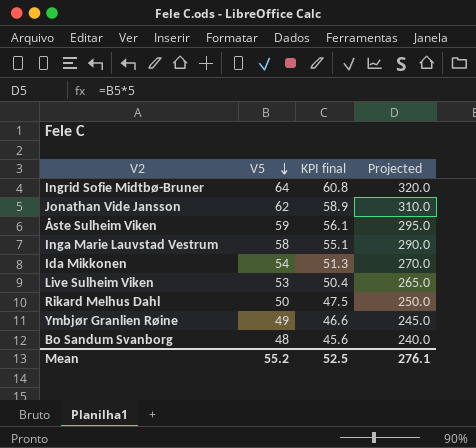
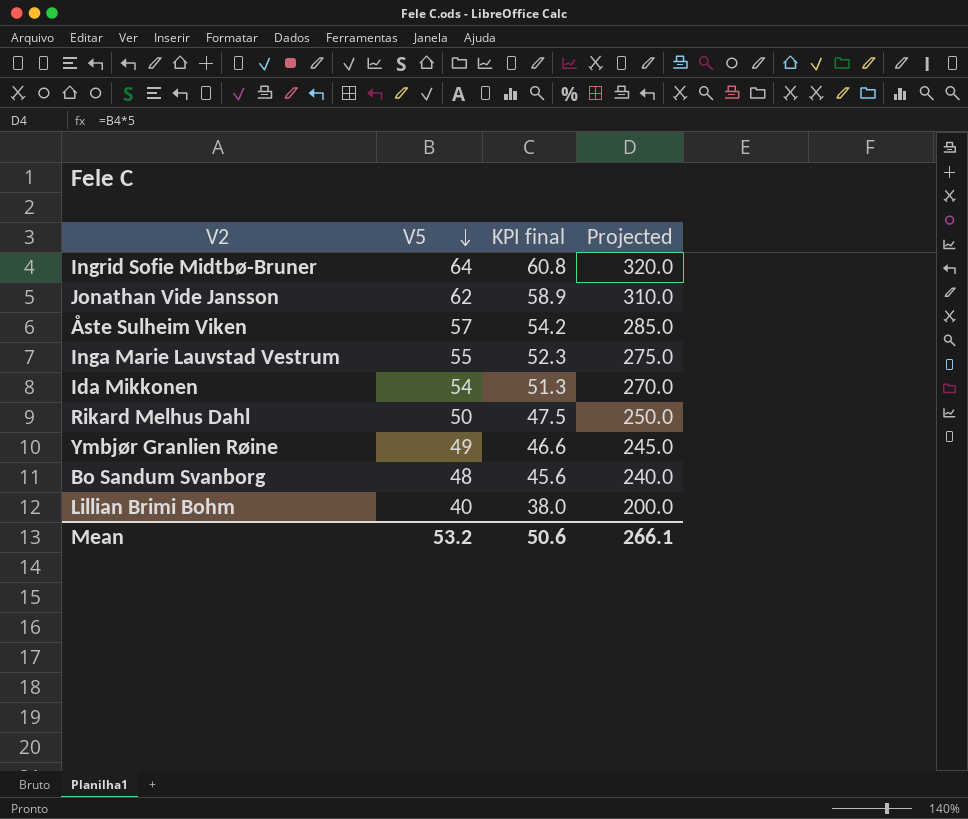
row Live Sulheim Viken: 53 | 50.4 | 265.0 -> none
Åste Sulheim Viken | V5: 59 -> 57
Åste Sulheim Viken | KPI final: 56.1 -> 54.2
Åste Sulheim Viken | Projected: 295.0 -> 285.0
Inga Marie Lauvstad Vestrum | V5: 58 -> 55
Inga Marie Lauvstad Vestrum | KPI final: 55.1 -> 52.3
Inga Marie Lauvstad Vestrum | Projected: 290.0 -> 275.0
row Lillian Brimi Bohm: none -> 40 | 38.0 | 200.0
Mean | V5: 55.2 -> 53.2
Mean | KPI final: 52.5 -> 50.6
Mean | Projected: 276.1 -> 266.1

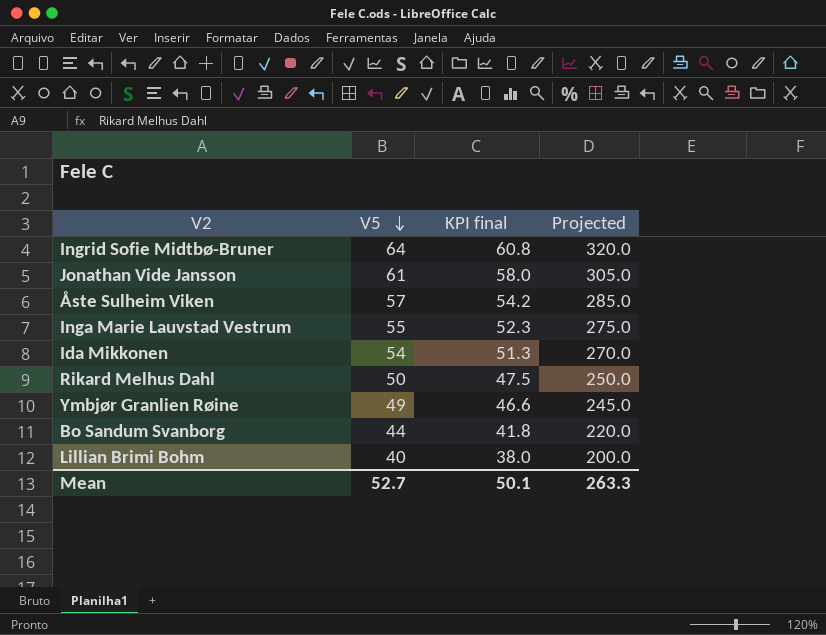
Jonathan Vide Jansson | V5: 62 -> 61
Jonathan Vide Jansson | KPI final: 58.9 -> 58.0
Jonathan Vide Jansson | Projected: 310.0 -> 305.0
Bo Sandum Svanborg | V5: 48 -> 44
Bo Sandum Svanborg | KPI final: 45.6 -> 41.8
Bo Sandum Svanborg | Projected: 240.0 -> 220.0
Mean | V5: 53.2 -> 52.7
Mean | KPI final: 50.6 -> 50.1
Mean | Projected: 266.1 -> 263.3

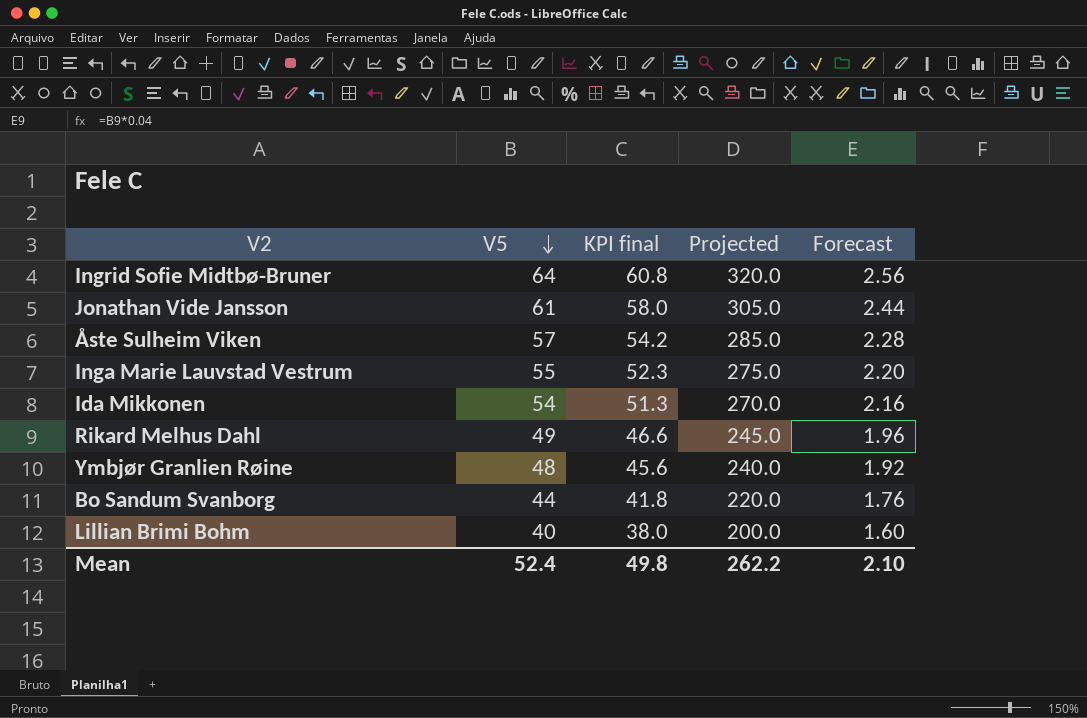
column Forecast | formula: none -> [V5] * 0.04
Rikard Melhus Dahl | V5: 50 -> 49
Rikard Melhus Dahl | KPI final: 47.5 -> 46.6
Rikard Melhus Dahl | Projected: 250.0 -> 245.0
Ymbjør Granlien Røine | V5: 49 -> 48
Ymbjør Granlien Røine | KPI final: 46.6 -> 45.6
Ymbjør Granlien Røine | Projected: 245.0 -> 240.0
Mean | V5: 52.7 -> 52.4
Mean | KPI final: 50.1 -> 49.8
Mean | Projected: 263.3 -> 262.2

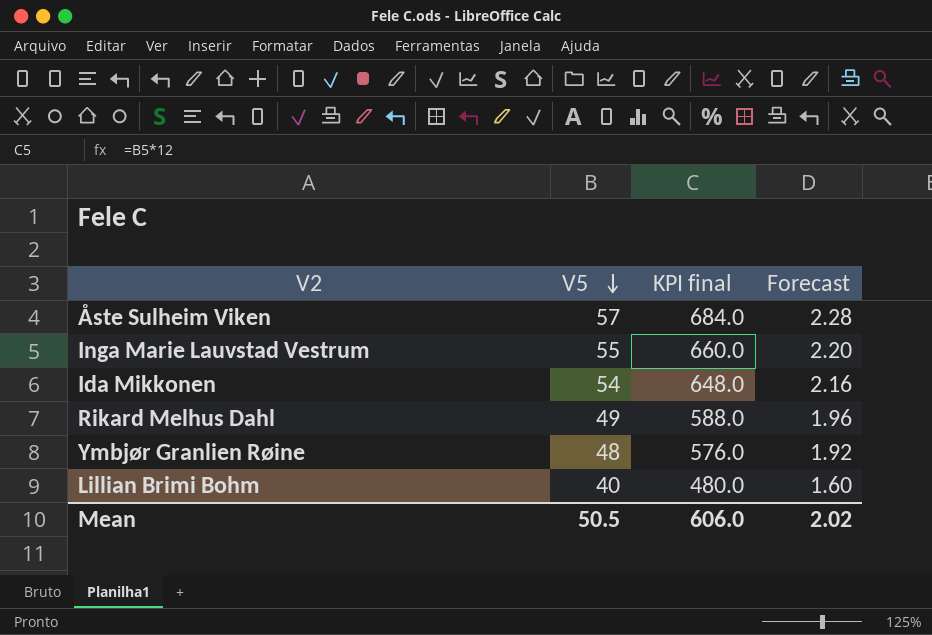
column Projected | formula: [V5] * 5 -> none
column KPI final | formula: [V5] * 0.95 -> [V5] * 12
row Ingrid Sofie Midtbø-Bruner: 64 | 60.8 | 320.0 | 2.56 -> none
row Jonathan Vide Jansson: 61 | 58.0 | 305.0 | 2.44 -> none
row Bo Sandum Svanborg: 44 | 41.8 | 220.0 | 1.76 -> none
Mean | V5: 52.4 -> 50.5
Mean | KPI final: 49.8 -> 606.0
Mean | Forecast: 2.10 -> 2.02

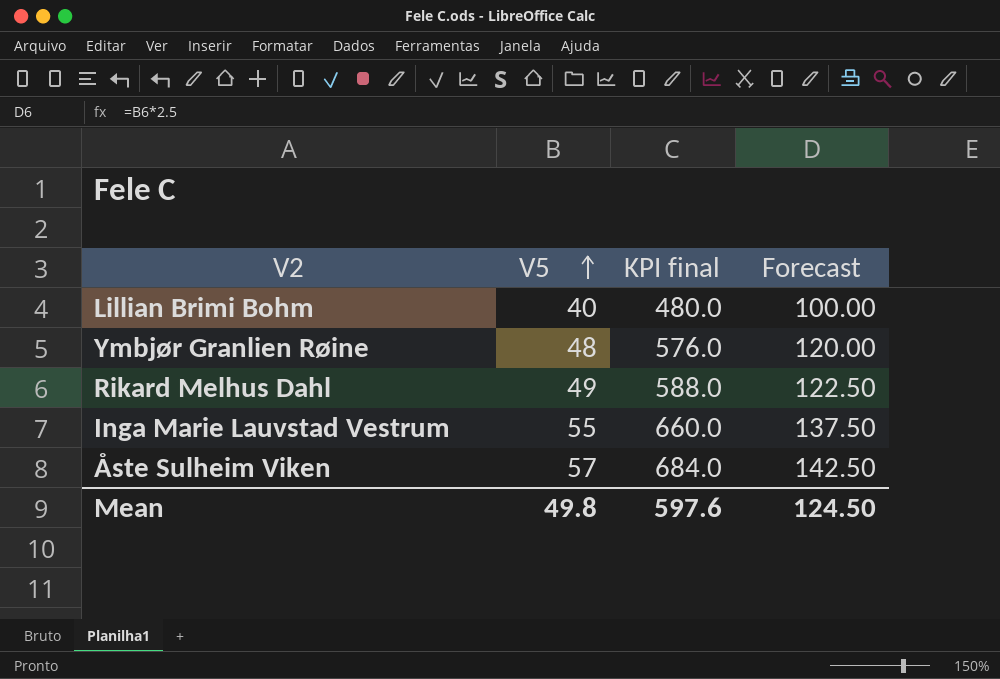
row order: V5 descending -> V5 ascending
column Forecast | formula: [V5] * 0.04 -> [V5] * 2.5
row Ida Mikkonen: 54 | 648.0 | 2.16 -> none
Mean | V5: 50.5 -> 49.8
Mean | KPI final: 606.0 -> 597.6
Mean | Forecast: 2.02 -> 124.50

